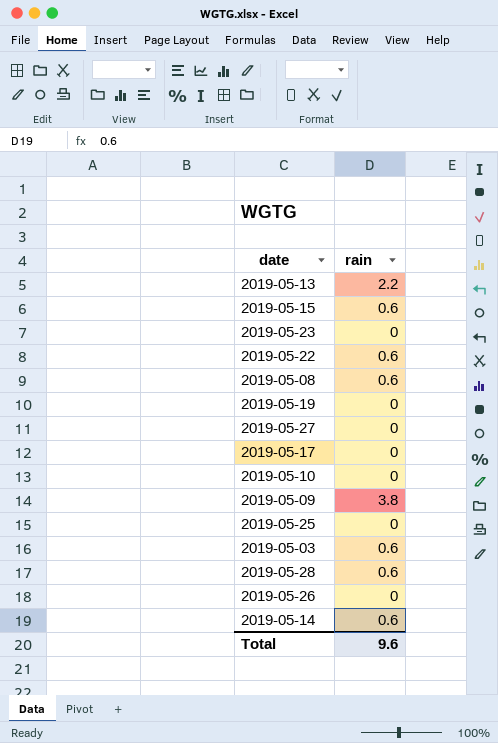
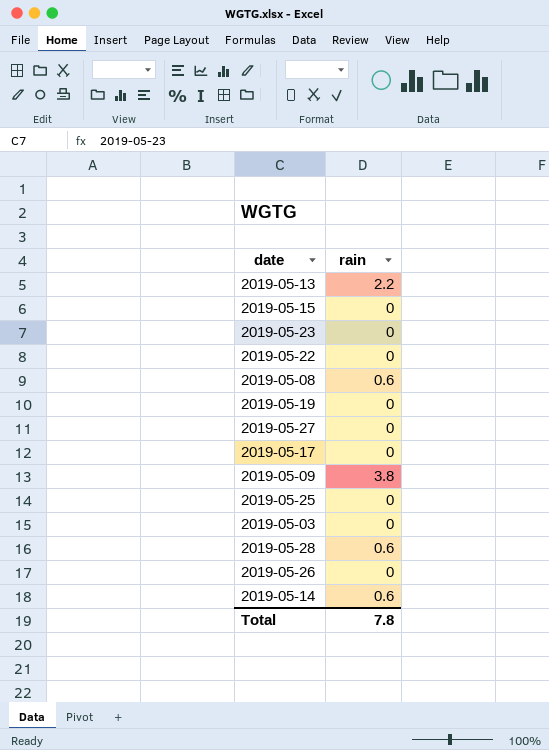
row 2019-05-10: 0 -> none
2019-05-15 | rain: 0.6 -> 0
2019-05-22 | rain: 0.6 -> 0
2019-05-03 | rain: 0.6 -> 0
Total | rain: 9.6 -> 7.8

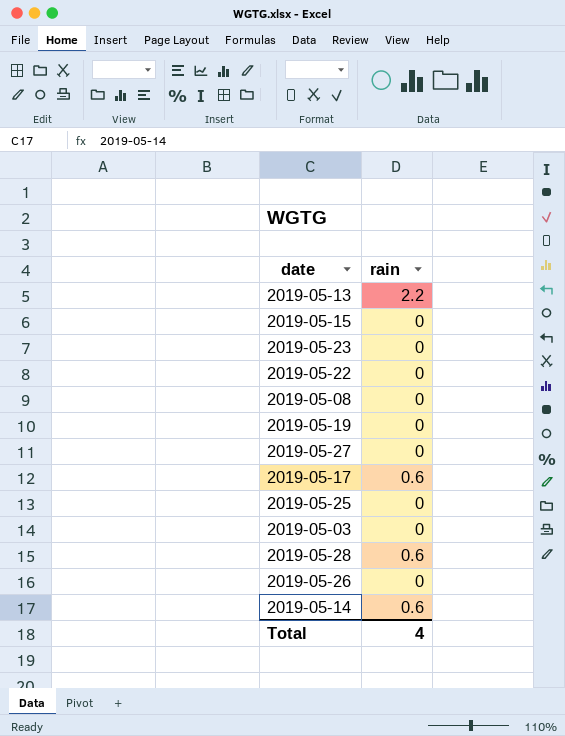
row 2019-05-09: 3.8 -> none
2019-05-08 | rain: 0.6 -> 0
2019-05-17 | rain: 0 -> 0.6
Total | rain: 7.8 -> 4

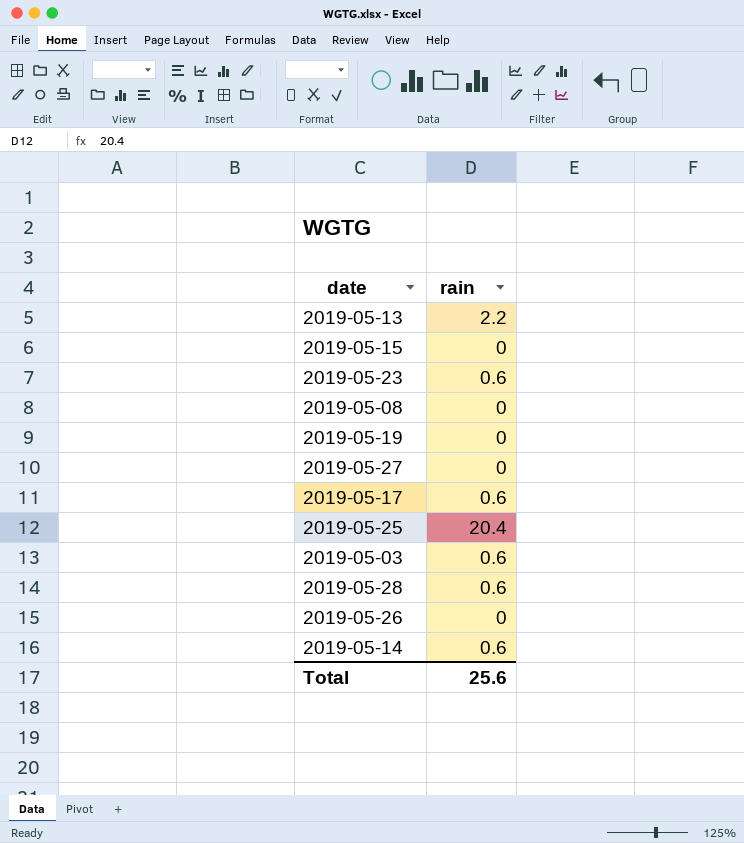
row 2019-05-22: 0 -> none
2019-05-23 | rain: 0 -> 0.6
2019-05-25 | rain: 0 -> 20.4
2019-05-03 | rain: 0 -> 0.6
Total | rain: 4 -> 25.6

